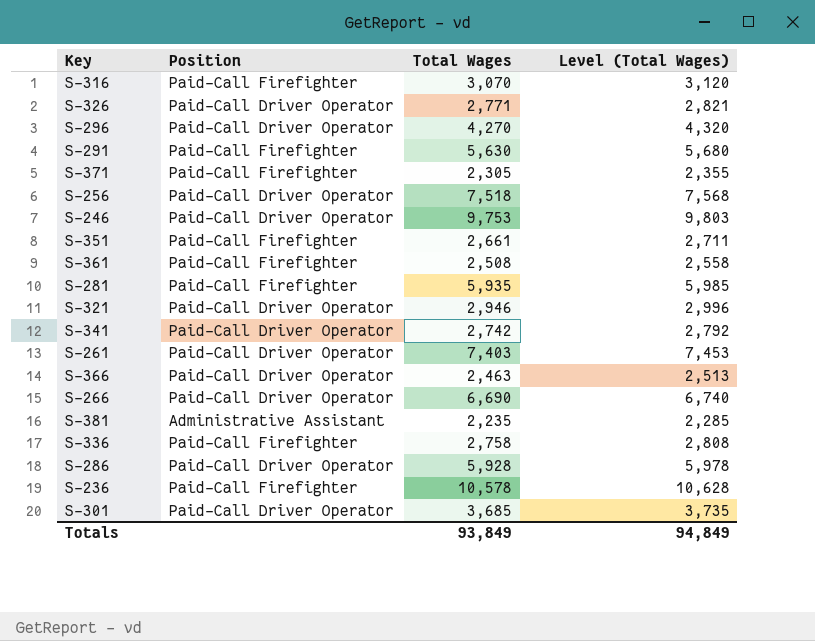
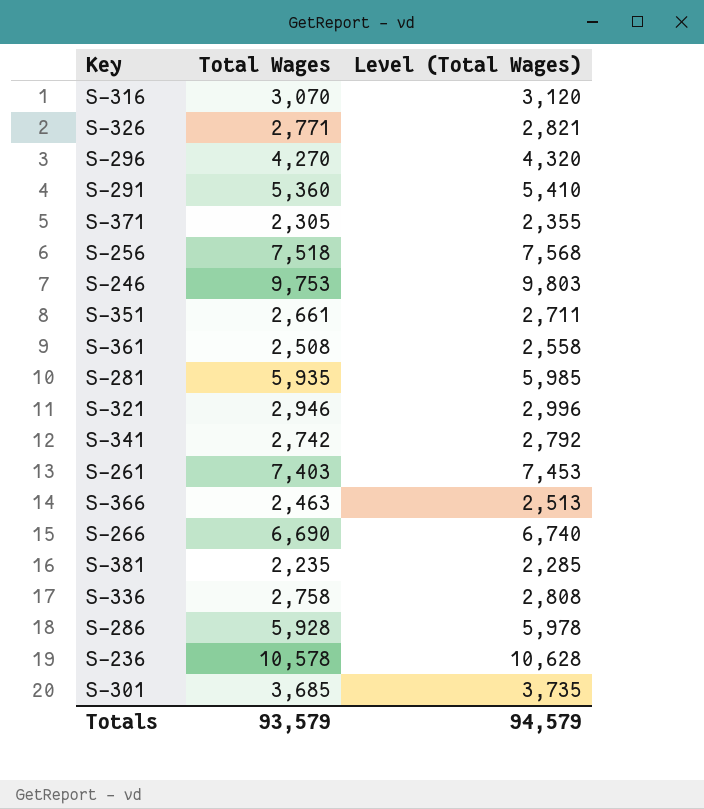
column Position | position: 2 -> none
S-291 | Total Wages: 5,630 -> 5,360
S-291 | Level (Total Wages): 5,680 -> 5,410
Totals | Total Wages: 93,849 -> 93,579
Totals | Level (Total Wages): 94,849 -> 94,579

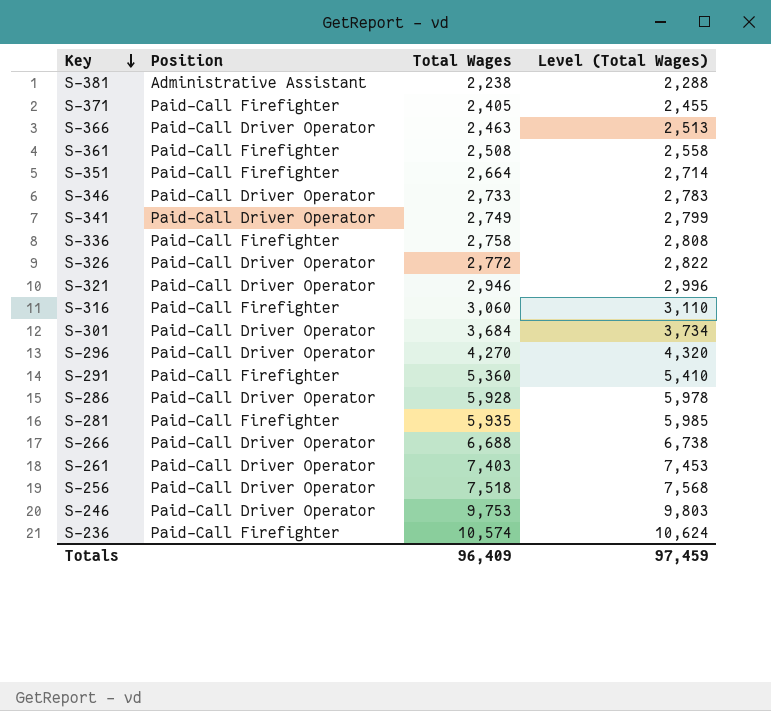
row order: none -> Key descending
column Position | position: none -> 2
S-381 | Total Wages: 2,235 -> 2,238
S-381 | Level (Total Wages): 2,285 -> 2,288
S-371 | Total Wages: 2,305 -> 2,405
S-371 | Level (Total Wages): 2,355 -> 2,455
S-351 | Total Wages: 2,661 -> 2,664
S-351 | Level (Total Wages): 2,711 -> 2,714
row S-346: none -> Paid-Call Driver Operator | 2,733 | 2,783
S-341 | Total Wages: 2,742 -> 2,749
S-341 | Level (Total Wages): 2,792 -> 2,799
S-326 | Total Wages: 2,771 -> 2,772
S-326 | Level (Total Wages): 2,821 -> 2,822
S-316 | Total Wages: 3,070 -> 3,060
S-316 | Level (Total Wages): 3,120 -> 3,110
S-301 | Total Wages: 3,685 -> 3,684
S-301 | Level (Total Wages): 3,735 -> 3,734
S-266 | Total Wages: 6,690 -> 6,688
S-266 | Level (Total Wages): 6,740 -> 6,738
S-236 | Total Wages: 10,578 -> 10,574
S-236 | Level (Total Wages): 10,628 -> 10,624
Totals | Total Wages: 93,579 -> 96,409
Totals | Level (Total Wages): 94,579 -> 97,459

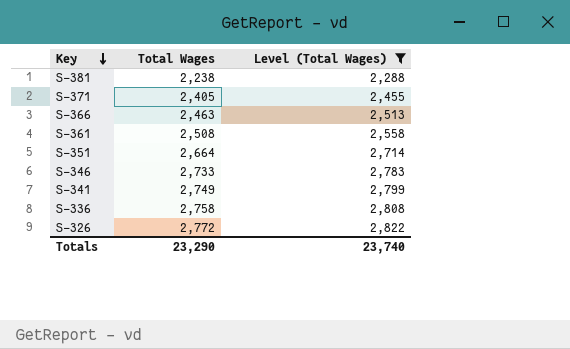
filter: none -> Level (Total Wages) <= 2,822
column Position | position: 2 -> none
Totals | Total Wages: 96,409 -> 23,290
Totals | Level (Total Wages): 97,459 -> 23,740

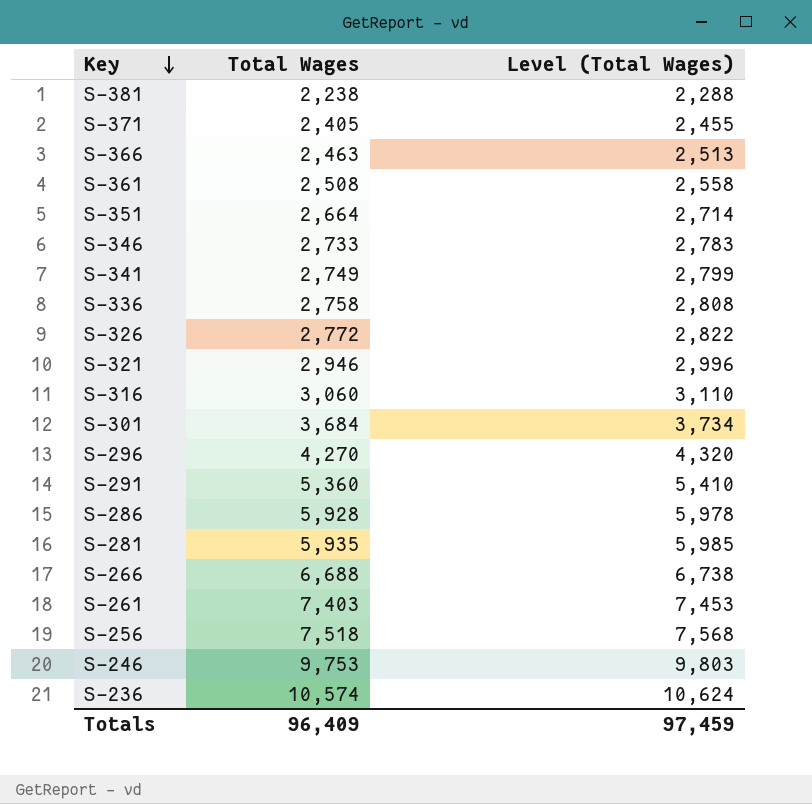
filter: Level (Total Wages) <= 2,822 -> none
Totals | Total Wages: 23,290 -> 96,409
Totals | Level (Total Wages): 23,740 -> 97,459

